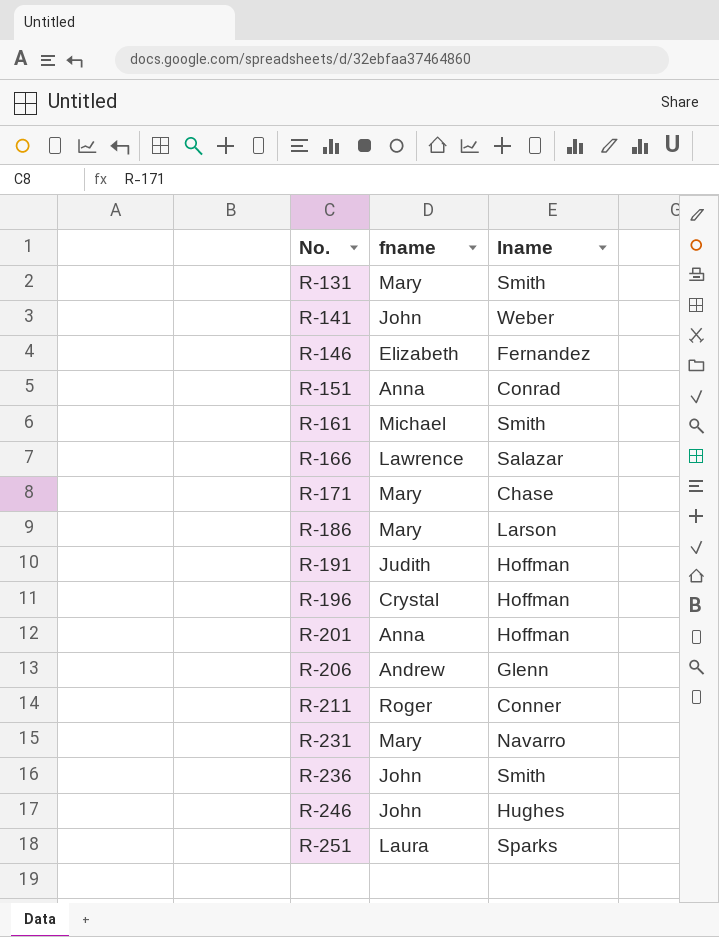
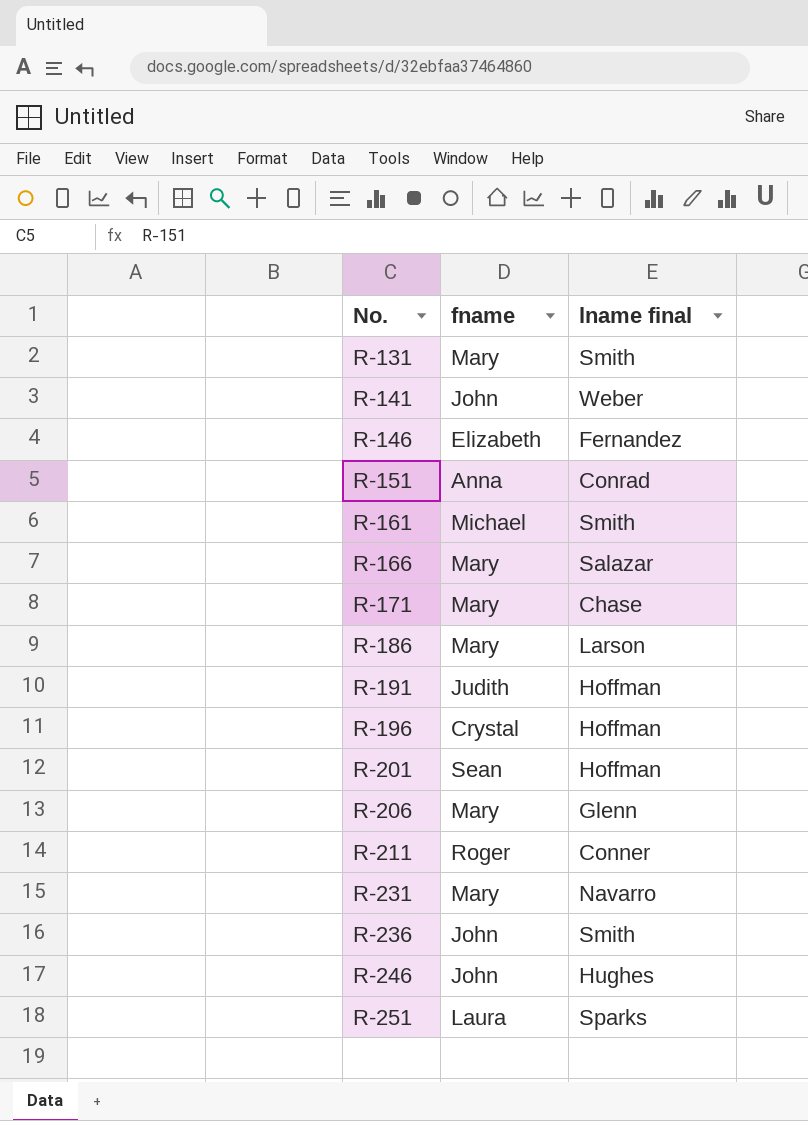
column name: lname -> lname final
R-166 | fname: Lawrence -> Mary
R-201 | fname: Anna -> Sean
R-206 | fname: Andrew -> Mary

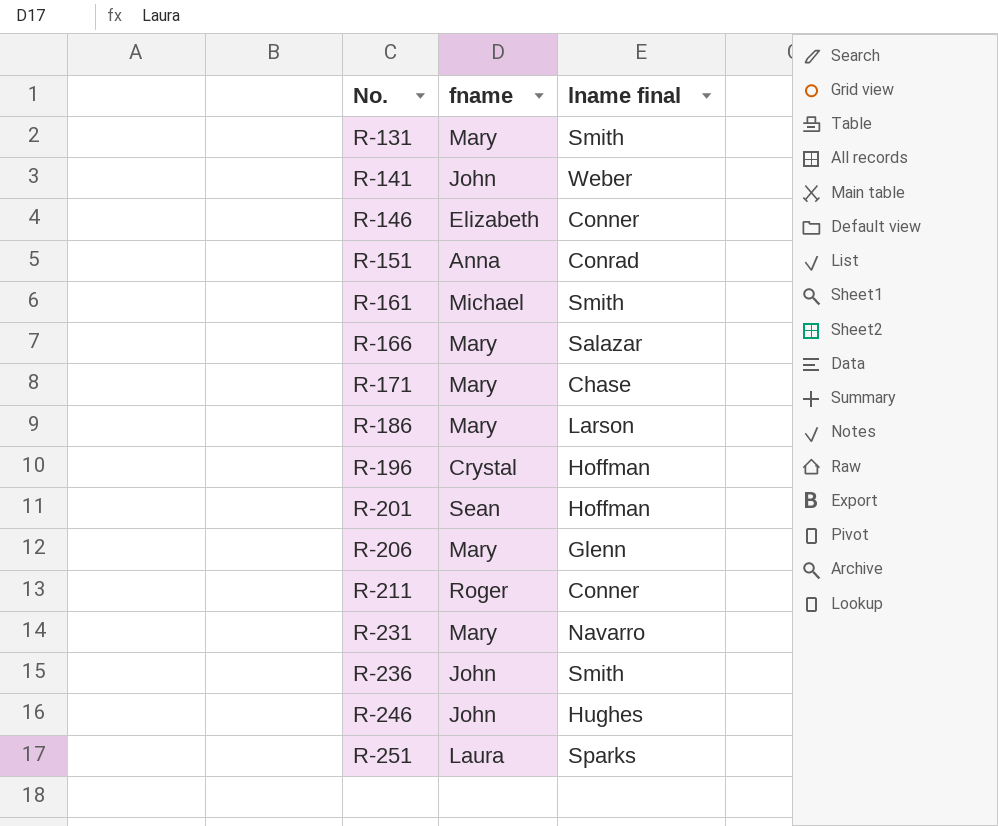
row R-191: Judith | Hoffman -> none
R-146 | lname final: Fernandez -> Conner

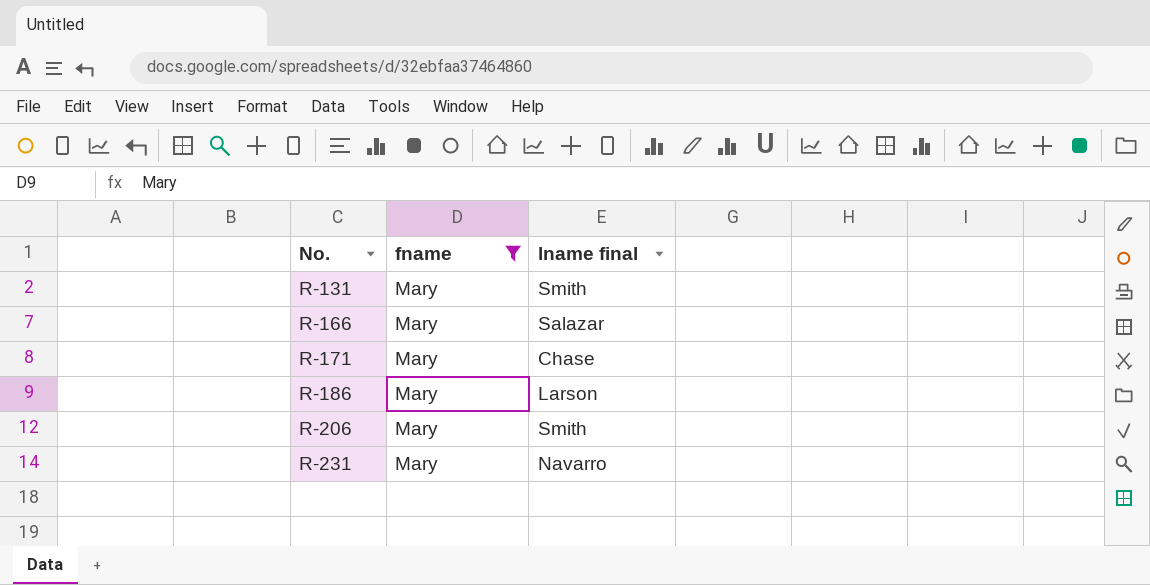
filter: none -> fname = Mary
R-206 | lname final: Glenn -> Smith

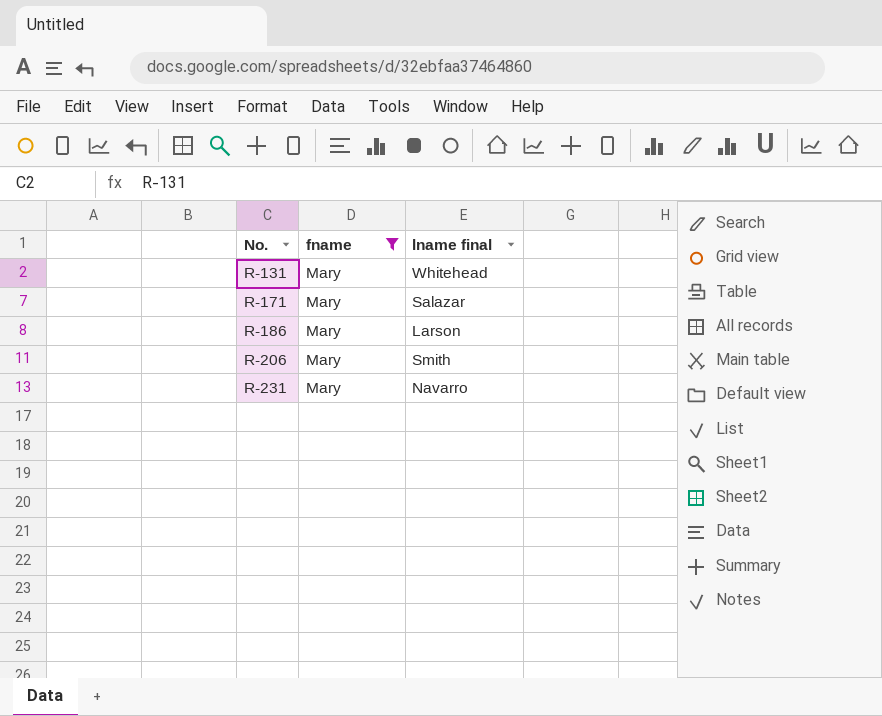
row R-166: Mary | Salazar -> none
R-131 | lname final: Smith -> Whitehead
R-171 | lname final: Chase -> Salazar

